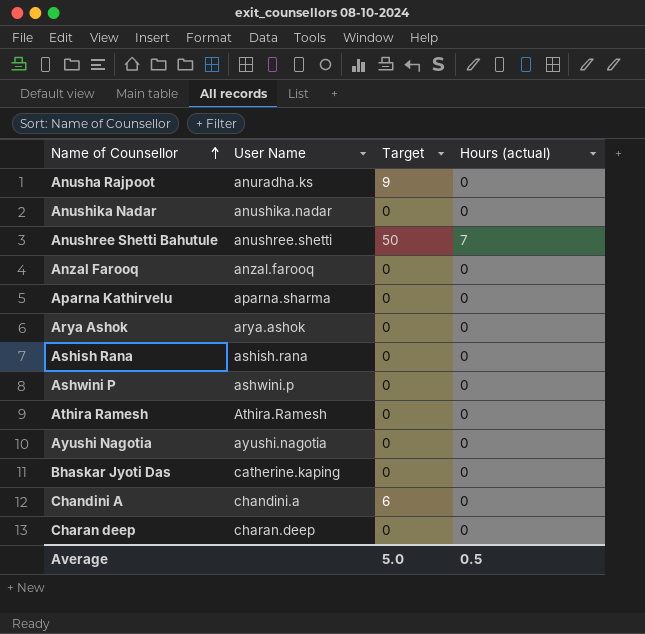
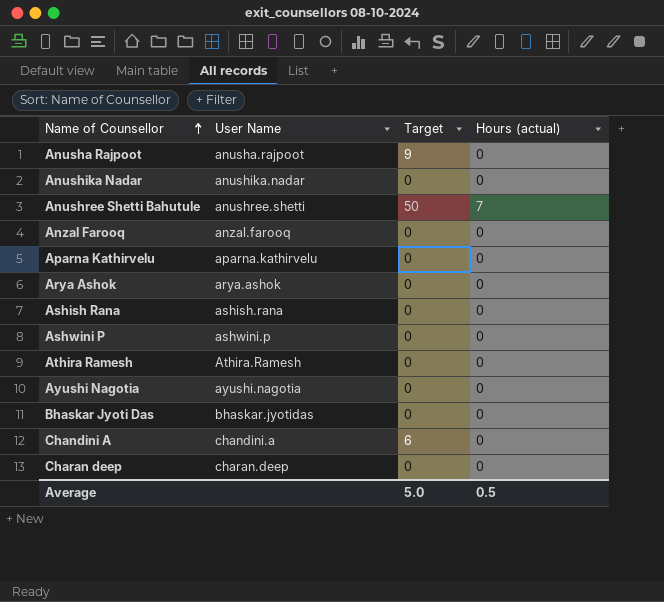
Anusha Rajpoot | User Name: anuradha.ks -> anusha.rajpoot
Aparna Kathirvelu | User Name: aparna.sharma -> aparna.kathirvelu
Bhaskar Jyoti Das | User Name: catherine.kaping -> bhaskar.jyotidas

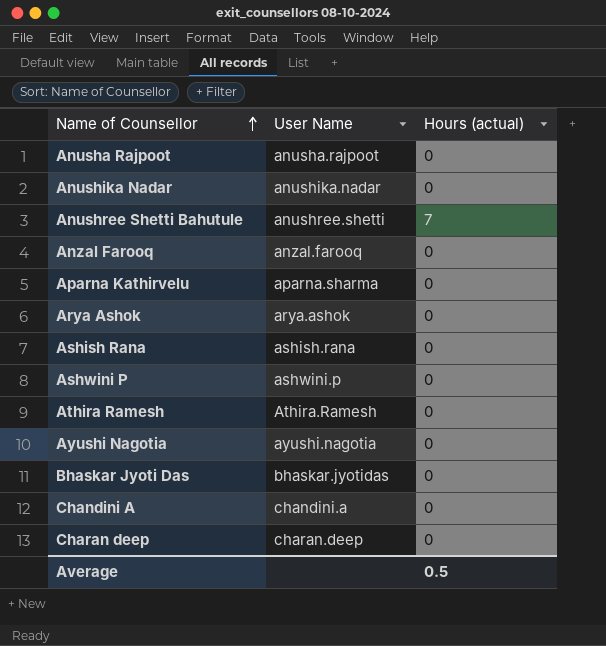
column Target | position: 3 -> none
Aparna Kathirvelu | User Name: aparna.kathirvelu -> aparna.sharma

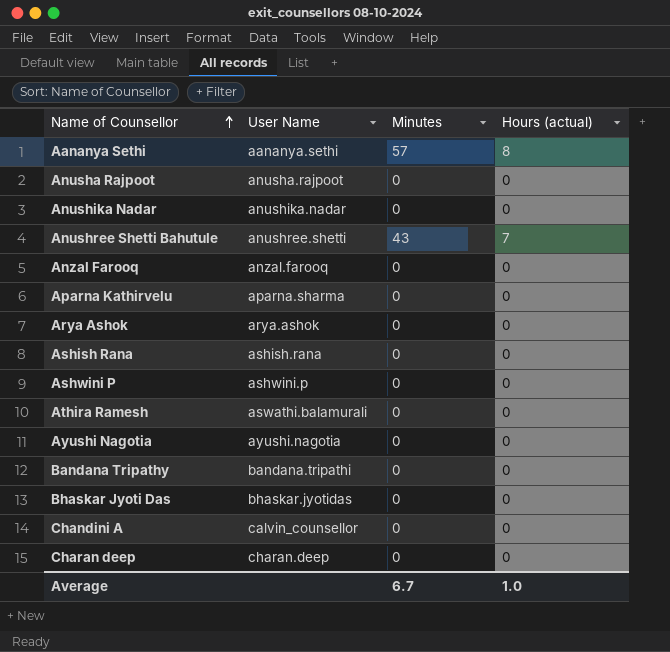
column Minutes | position: none -> 3
row Aananya Sethi: none -> aananya.sethi | 57 | 8
Athira Ramesh | User Name: Athira.Ramesh -> aswathi.balamurali
row Bandana Tripathy: none -> bandana.tripathi | 0 | 0
Chandini A | User Name: chandini.a -> calvin_counsellor
Average | Hours (actual): 0.5 -> 1.0

